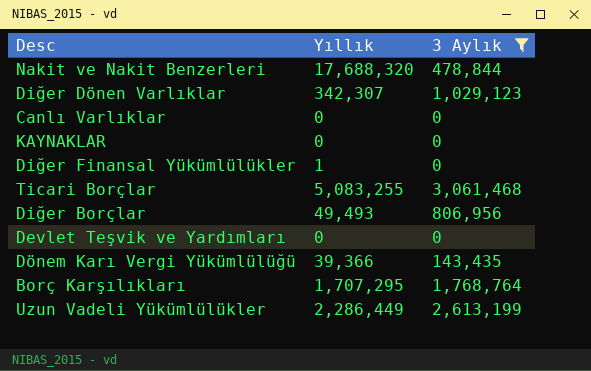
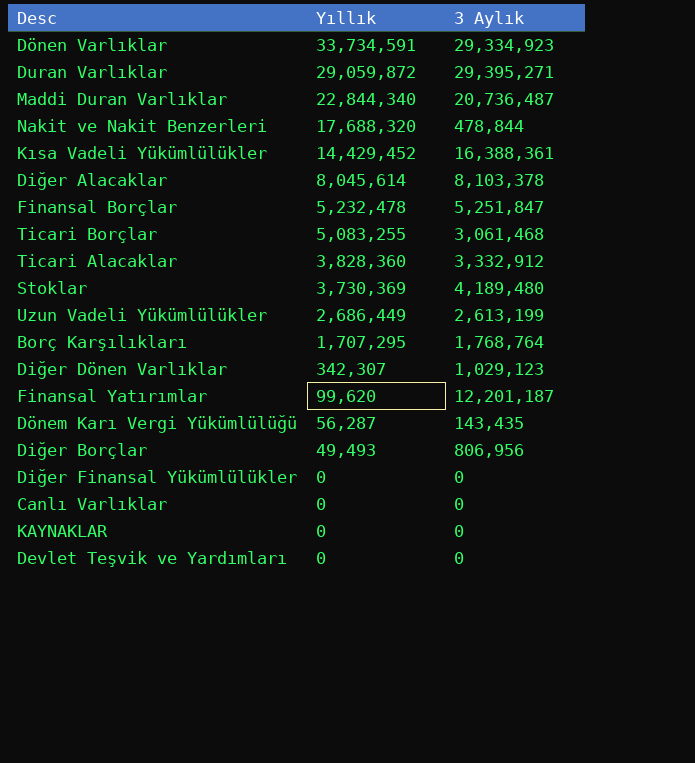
filter: 3 Aylık <= 3,061,468 -> none
row order: none -> Yıllık descending
Uzun Vadeli Yükümlülükler | Yıllık: 2,286,449 -> 2,686,449
Dönem Karı Vergi Yükümlülüğü | Yıllık: 39,366 -> 56,287
Diğer Finansal Yükümlülükler | Yıllık: 1 -> 0

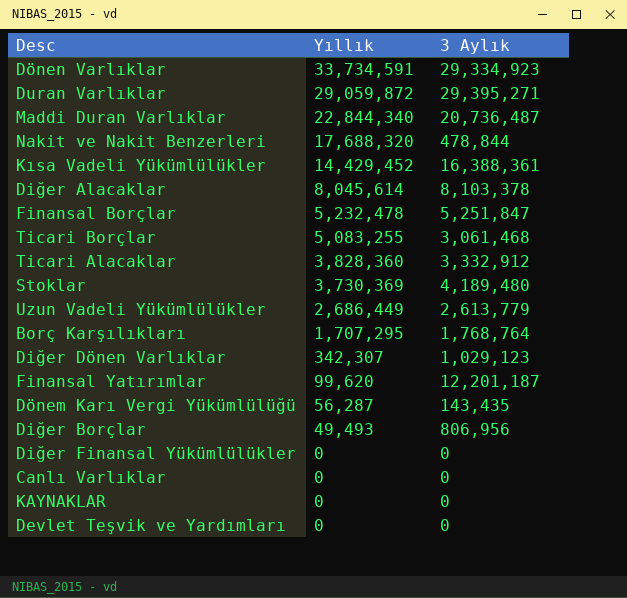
Uzun Vadeli Yükümlülükler | 3 Aylık: 2,613,199 -> 2,613,779

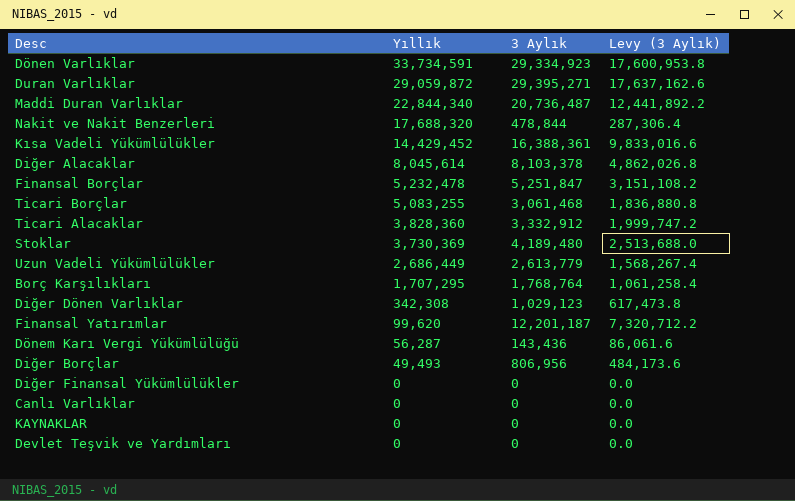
column Levy (3 Aylık) | formula: none -> [3 Aylık] * 0.6
Diğer Dönen Varlıklar | Yıllık: 342,307 -> 342,308
Dönem Karı Vergi Yükümlülüğü | 3 Aylık: 143,435 -> 143,436

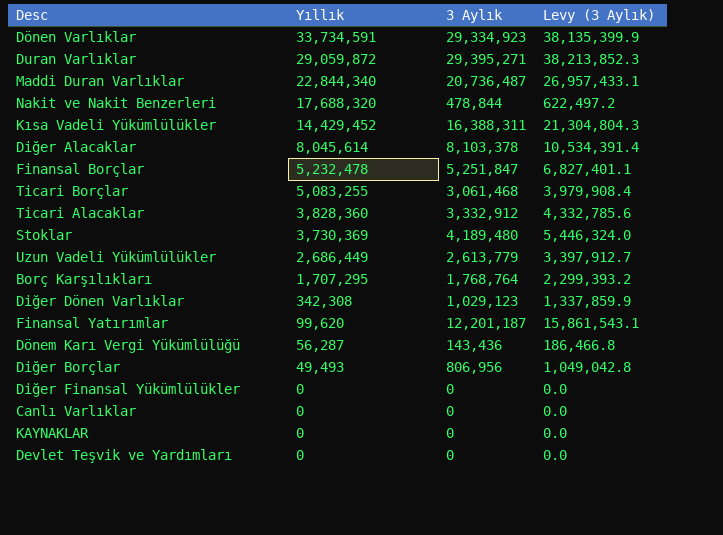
column Levy (3 Aylık) | formula: [3 Aylık] * 0.6 -> [3 Aylık] * 1.3
Kısa Vadeli Yükümlülükler | 3 Aylık: 16,388,361 -> 16,388,311

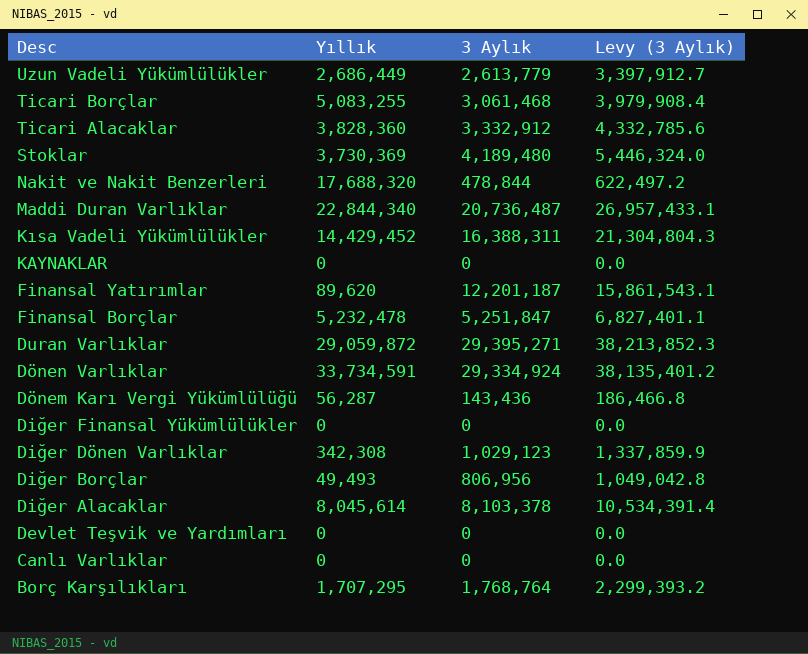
row order: Yıllık descending -> Desc descending
Finansal Yatırımlar | Yıllık: 99,620 -> 89,620
Dönen Varlıklar | 3 Aylık: 29,334,923 -> 29,334,924
Dönen Varlıklar | Levy (3 Aylık): 38,135,399.9 -> 38,135,401.2

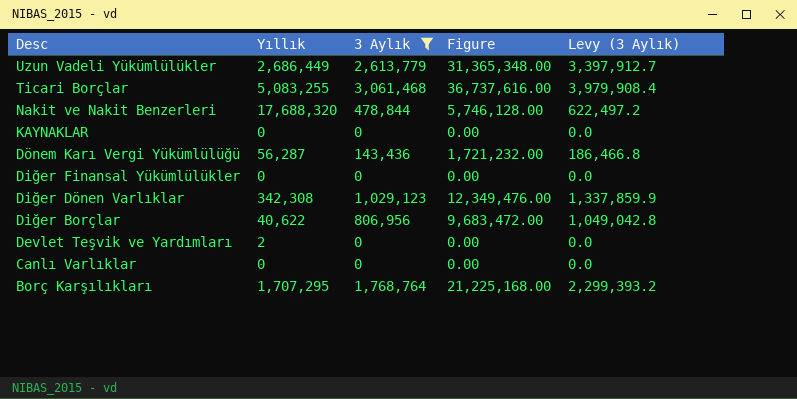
filter: none -> 3 Aylık <= 3,061,468
column Figure | formula: none -> [3 Aylık] * 12
Diğer Borçlar | Yıllık: 49,493 -> 40,622
Devlet Teşvik ve Yardımları | Yıllık: 0 -> 2

